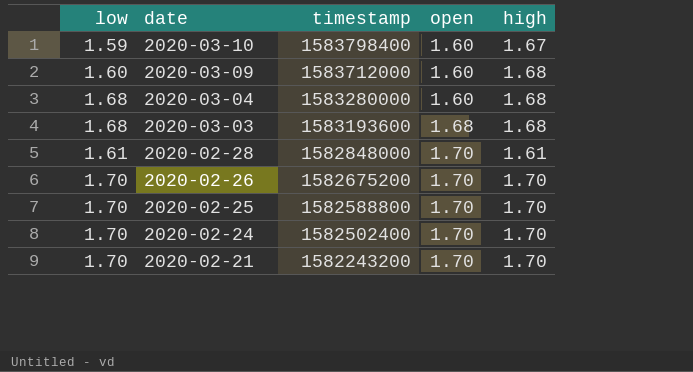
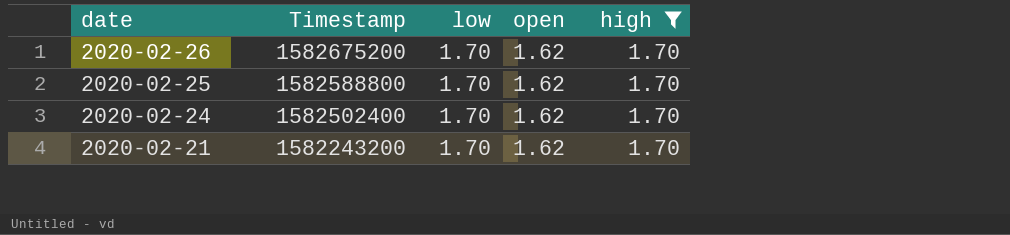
filter: none -> high = 1.70
column name: timestamp -> Timestamp
column low | position: 1 -> 3
2020-02-26 | open: 1.70 -> 1.62
2020-02-25 | open: 1.70 -> 1.62
2020-02-24 | open: 1.70 -> 1.62
2020-02-21 | open: 1.70 -> 1.62

